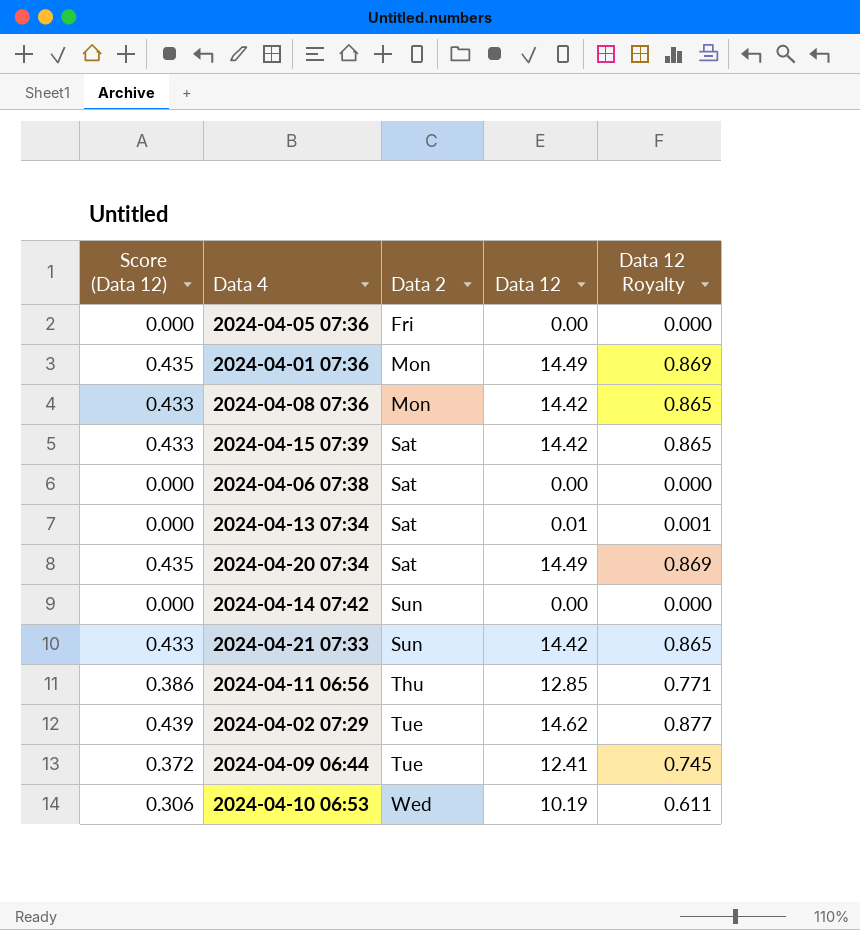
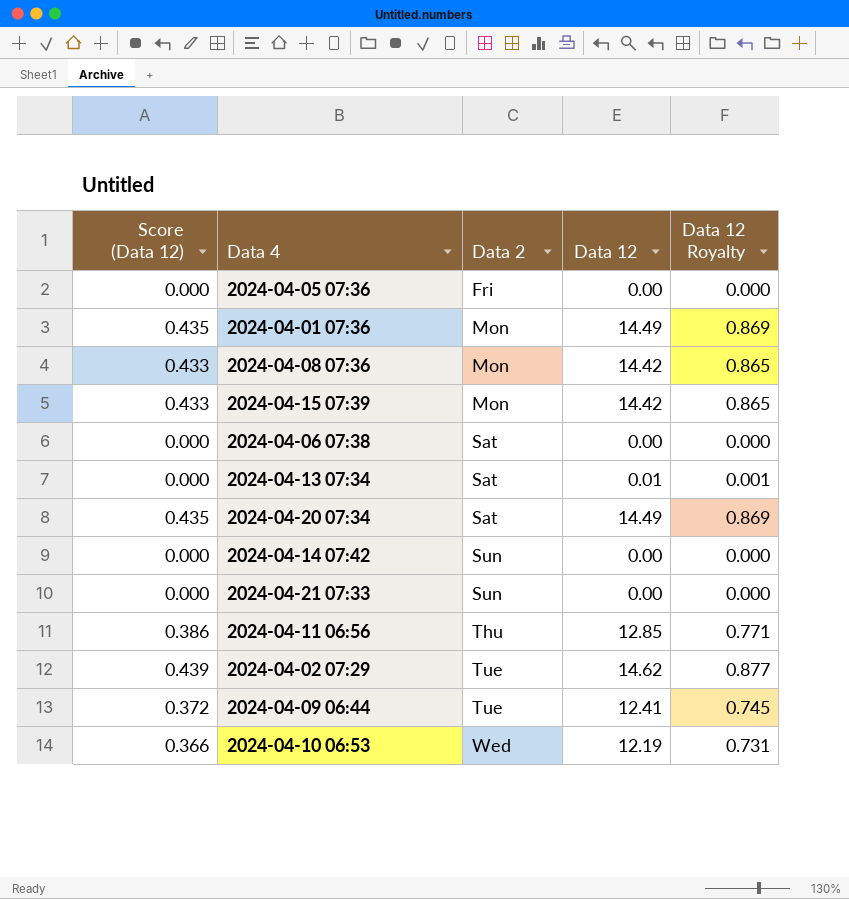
2024-04-15 07:39 | Data 2: Sat -> Mon
2024-04-21 07:33 | Score (Data 12): 0.433 -> 0.000
2024-04-21 07:33 | Data 12: 14.42 -> 0.00
2024-04-21 07:33 | Data 12 Royalty: 0.865 -> 0.000
2024-04-10 06:53 | Score (Data 12): 0.306 -> 0.366
2024-04-10 06:53 | Data 12: 10.19 -> 12.19
2024-04-10 06:53 | Data 12 Royalty: 0.611 -> 0.731

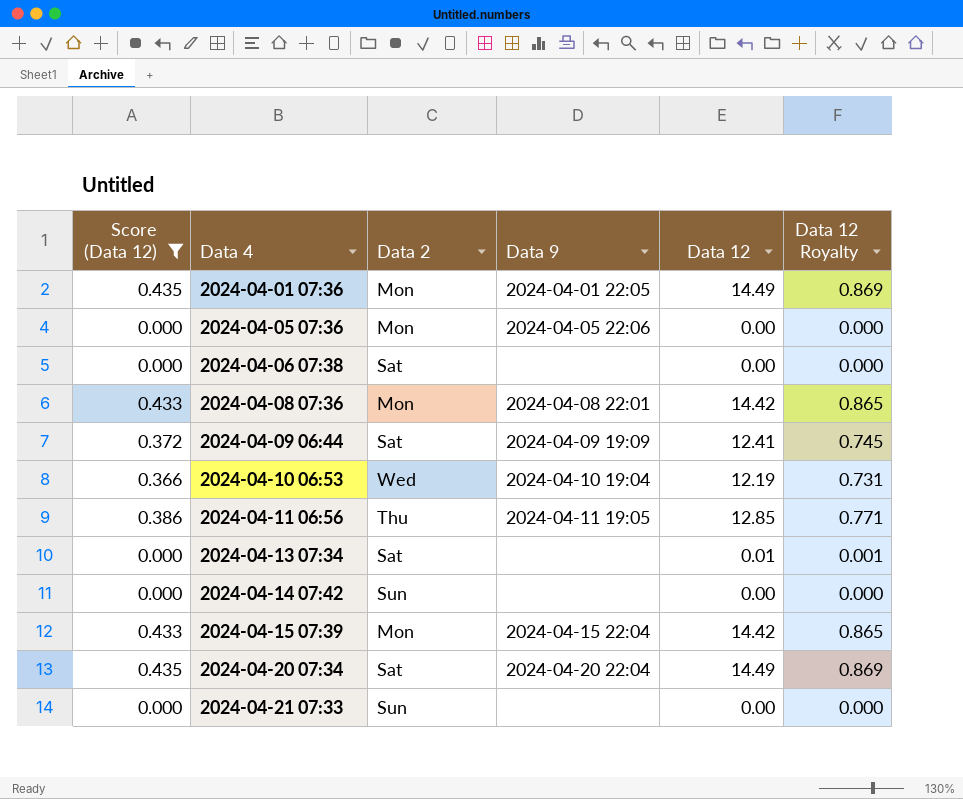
filter: none -> Score (Data 12) != 0.439
row order: Data 2 ascending -> Data 4 ascending
column Data 9 | position: none -> 4
2024-04-05 07:36 | Data 2: Fri -> Mon
2024-04-09 06:44 | Data 2: Tue -> Sat

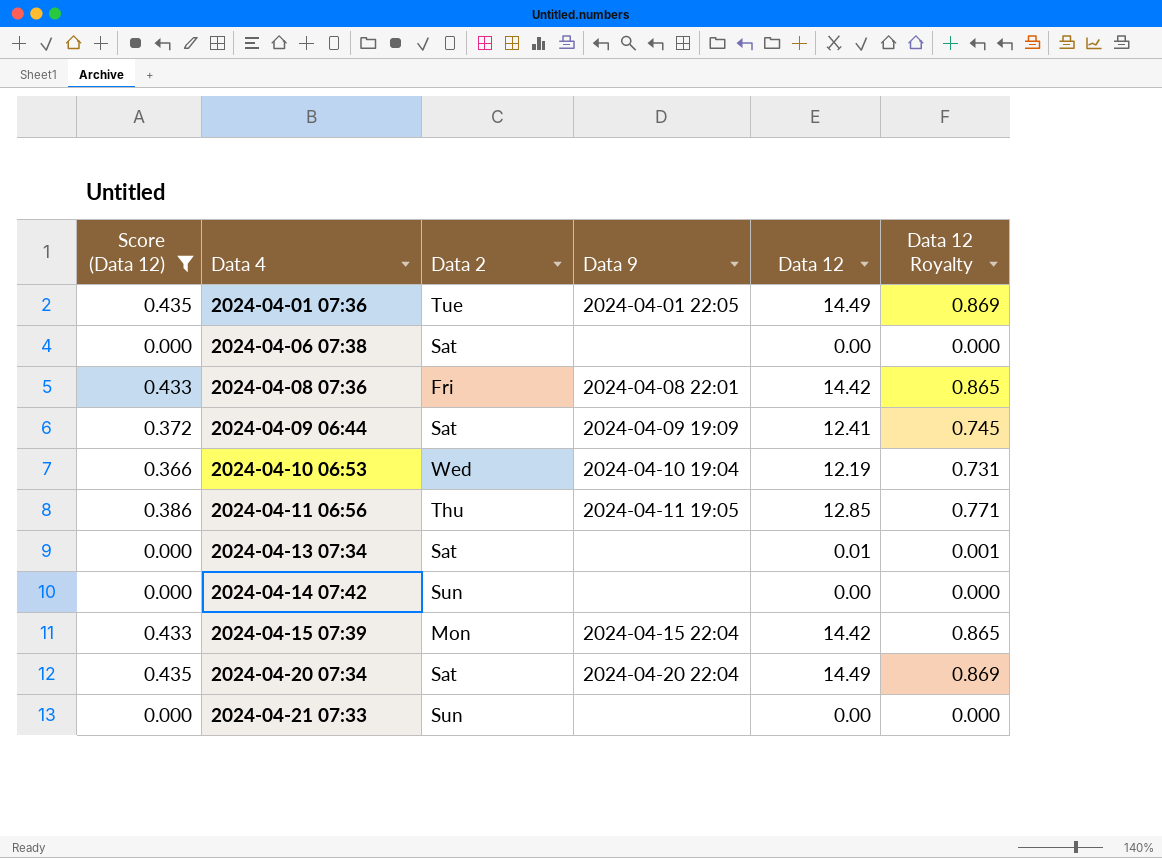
row 2024-04-05 07:36: 0.000 | Mon | 2024-04-05 22:06 | 0.00 | 0.000 -> none
2024-04-01 07:36 | Data 2: Mon -> Tue
2024-04-08 07:36 | Data 2: Mon -> Fri

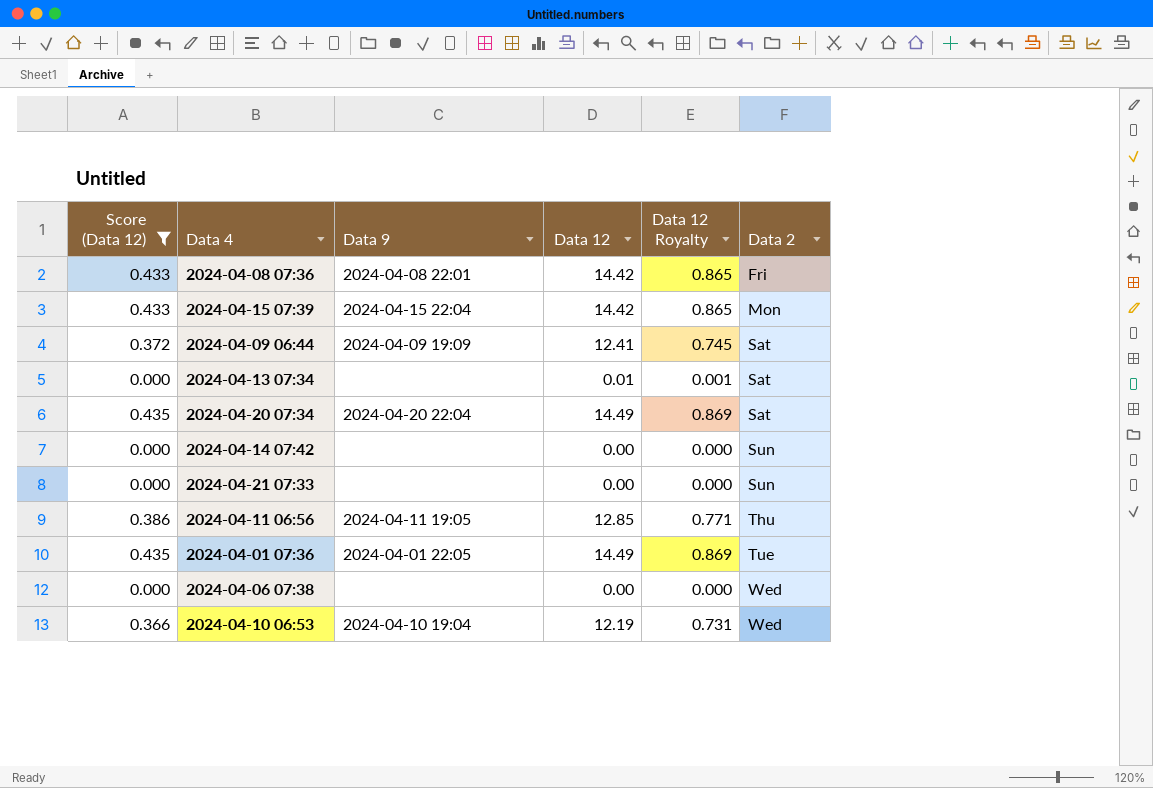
row order: Data 4 ascending -> Data 2 ascending
column Data 2 | position: 3 -> 6
2024-04-06 07:38 | Data 2: Sat -> Wed

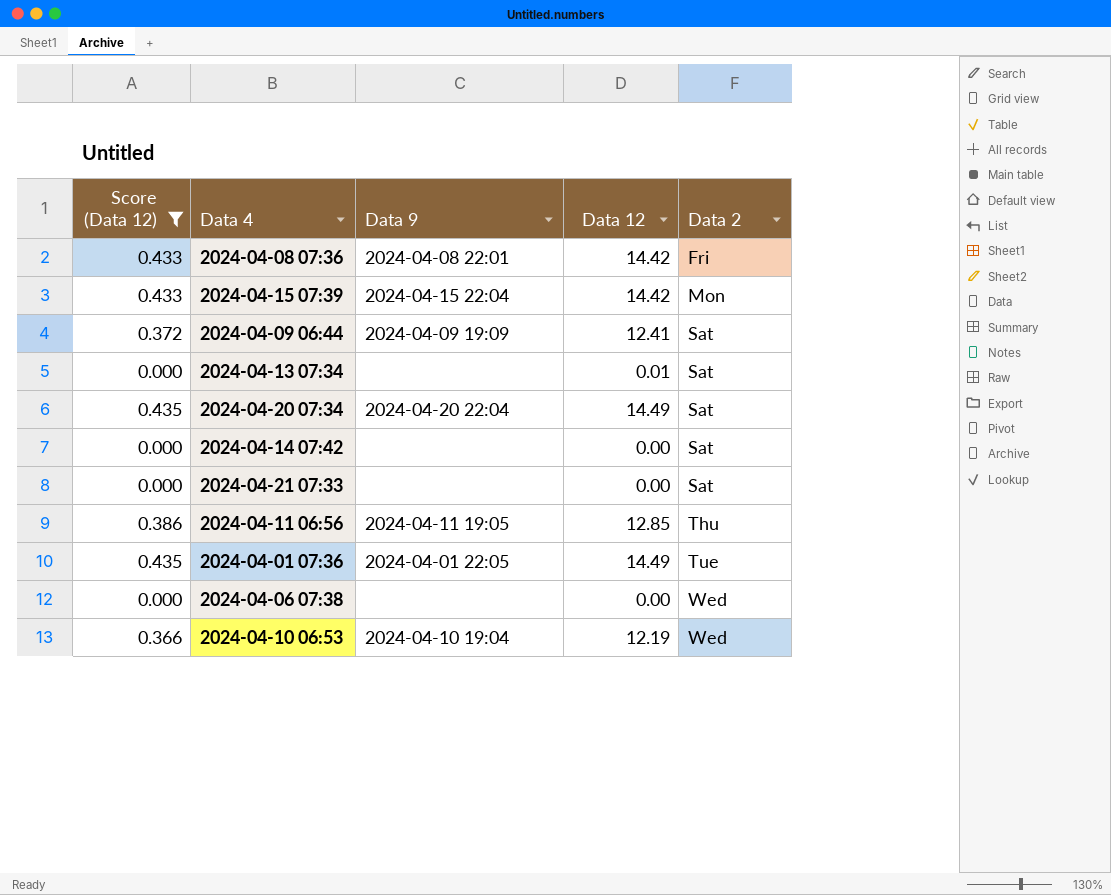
column Data 12 Royalty | formula: [Data 12] * 0.06 -> none
2024-04-14 07:42 | Data 2: Sun -> Sat
2024-04-21 07:33 | Data 2: Sun -> Sat

